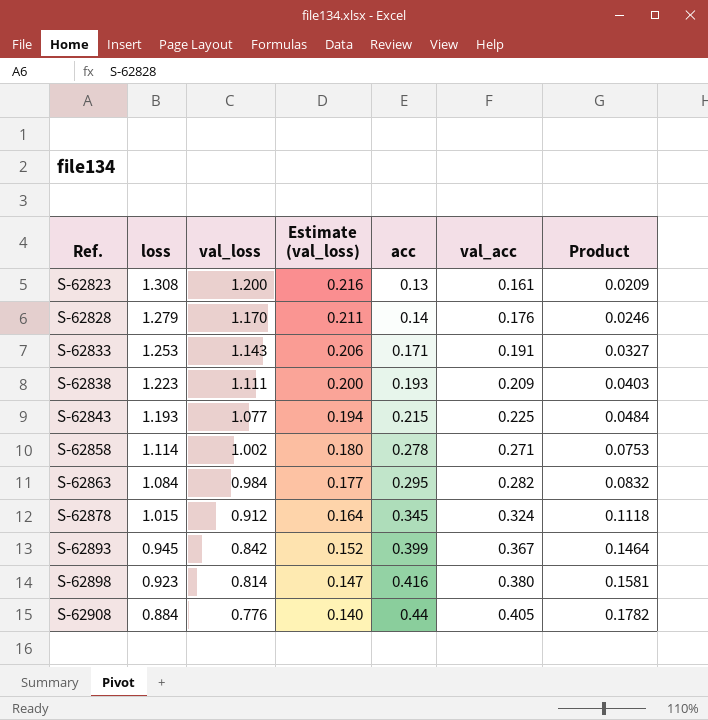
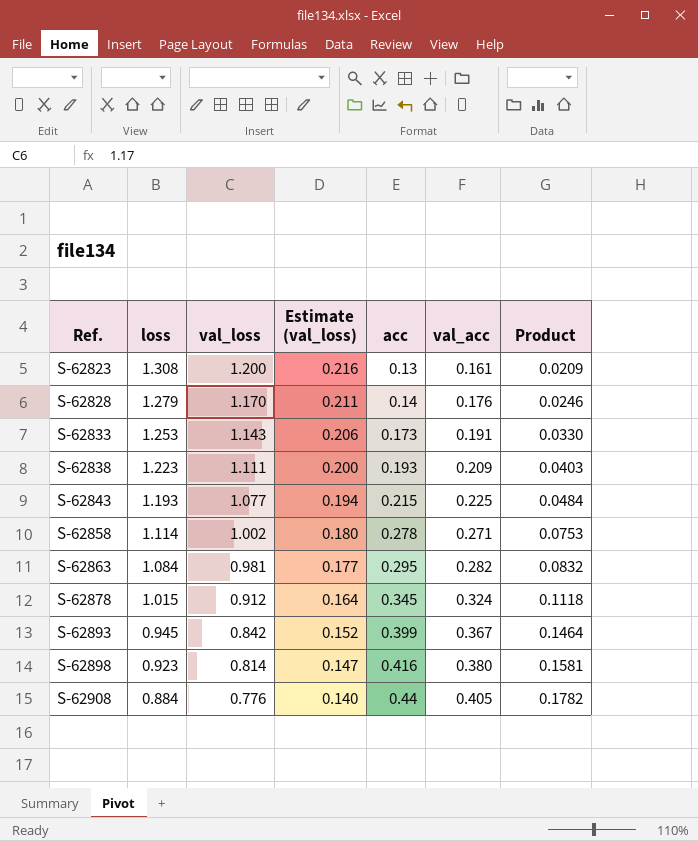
S-62833 | acc: 0.171 -> 0.173
S-62833 | Product: 0.0327 -> 0.0330
S-62863 | val_loss: 0.984 -> 0.981

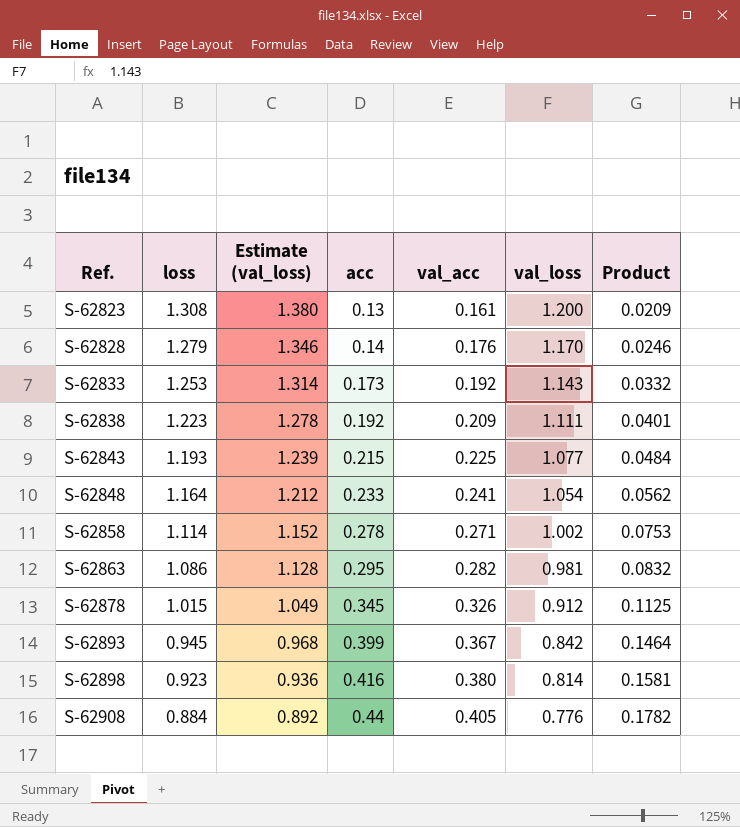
column Estimate (val_loss) | formula: [val_loss] * 0.18 -> [val_loss] * 1.15
column val_loss | position: 3 -> 6
S-62833 | val_acc: 0.191 -> 0.192
S-62833 | Product: 0.0330 -> 0.0332
S-62838 | acc: 0.193 -> 0.192
S-62838 | Product: 0.0403 -> 0.0401
row S-62848: none -> 1.164 | 1.212 | 0.233 | 0.241 | 1.054 | 0.0562
S-62863 | loss: 1.084 -> 1.086
S-62878 | val_acc: 0.324 -> 0.326
S-62878 | Product: 0.1118 -> 0.1125

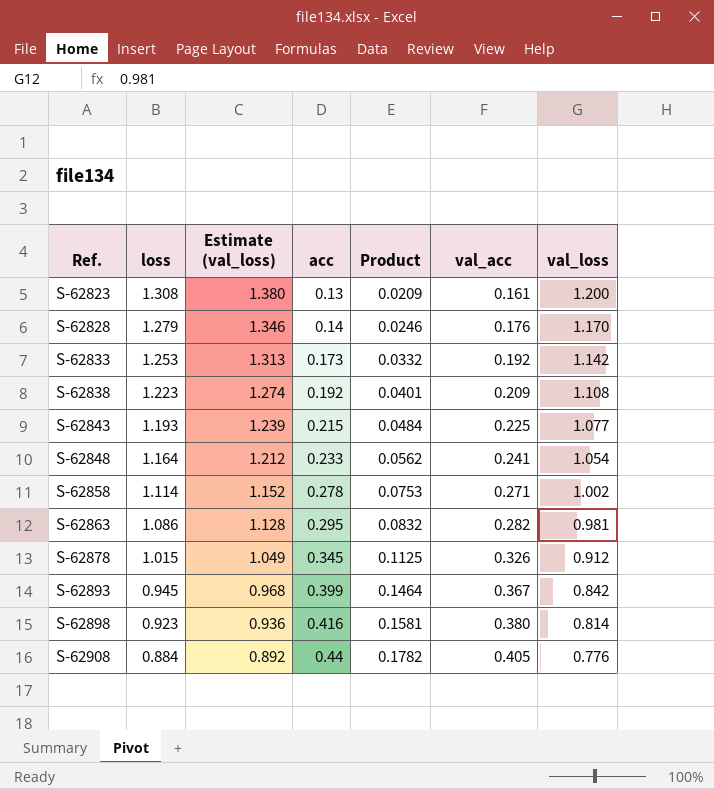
column Product | position: 7 -> 5
S-62833 | Estimate (val_loss): 1.314 -> 1.313
S-62833 | val_loss: 1.143 -> 1.142
S-62838 | Estimate (val_loss): 1.278 -> 1.274
S-62838 | val_loss: 1.111 -> 1.108

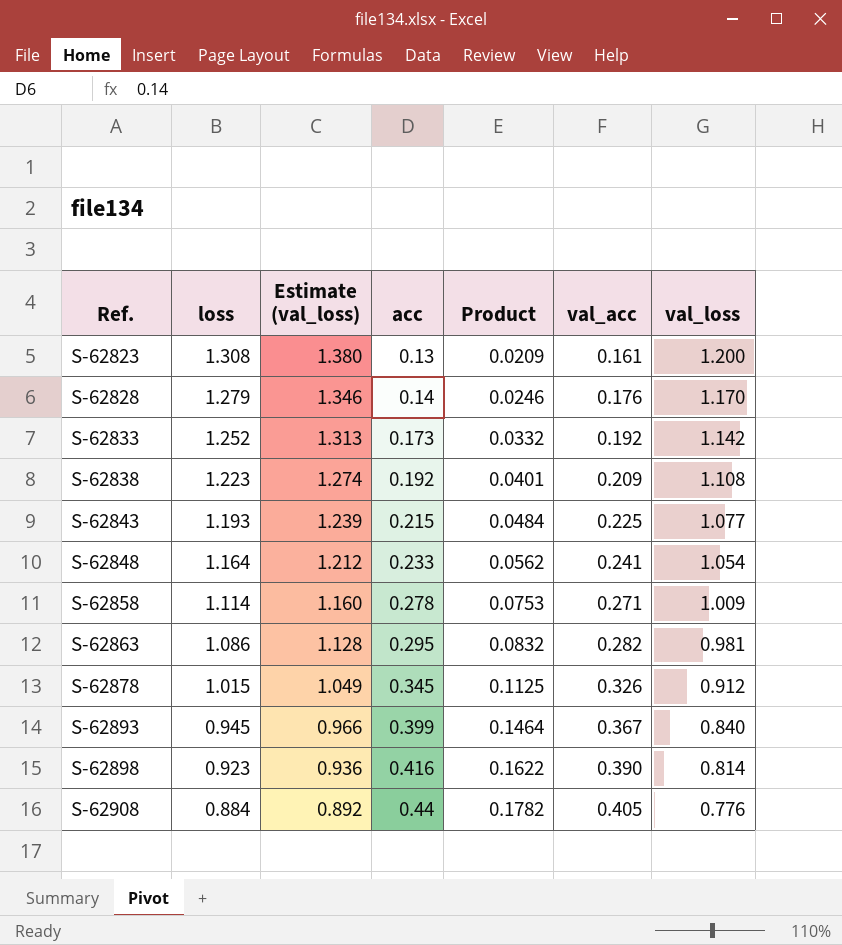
S-62833 | loss: 1.253 -> 1.252
S-62858 | Estimate (val_loss): 1.152 -> 1.160
S-62858 | val_loss: 1.002 -> 1.009
S-62893 | Estimate (val_loss): 0.968 -> 0.966
S-62893 | val_loss: 0.842 -> 0.840
S-62898 | Product: 0.1581 -> 0.1622
S-62898 | val_acc: 0.380 -> 0.390

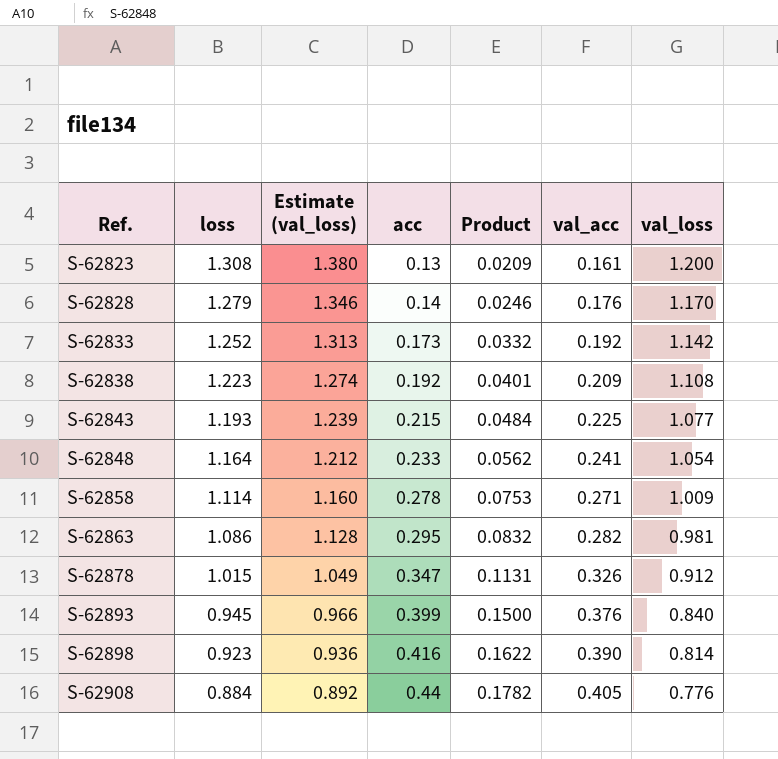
S-62878 | acc: 0.345 -> 0.347
S-62878 | Product: 0.1125 -> 0.1131
S-62893 | Product: 0.1464 -> 0.1500
S-62893 | val_acc: 0.367 -> 0.376

